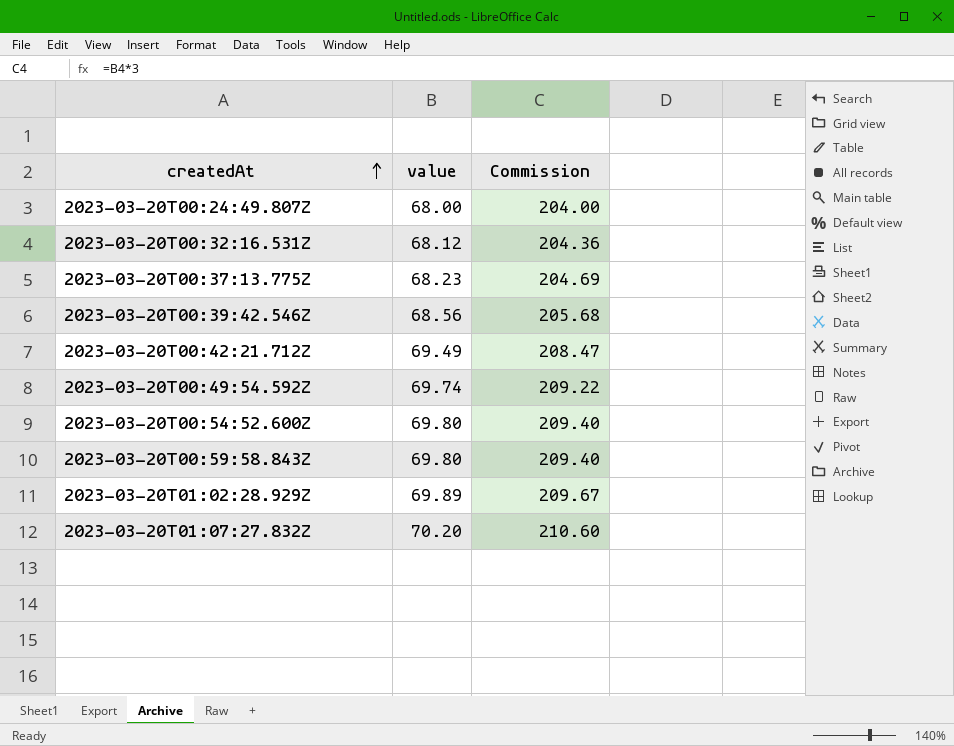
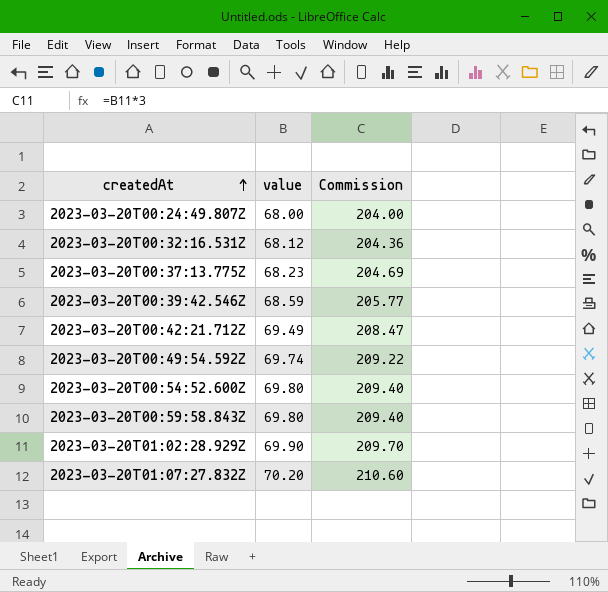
2023-03-20T00:39:42.546Z | value: 68.56 -> 68.59
2023-03-20T00:39:42.546Z | Commission: 205.68 -> 205.77
2023-03-20T01:02:28.929Z | value: 69.89 -> 69.90
2023-03-20T01:02:28.929Z | Commission: 209.67 -> 209.70

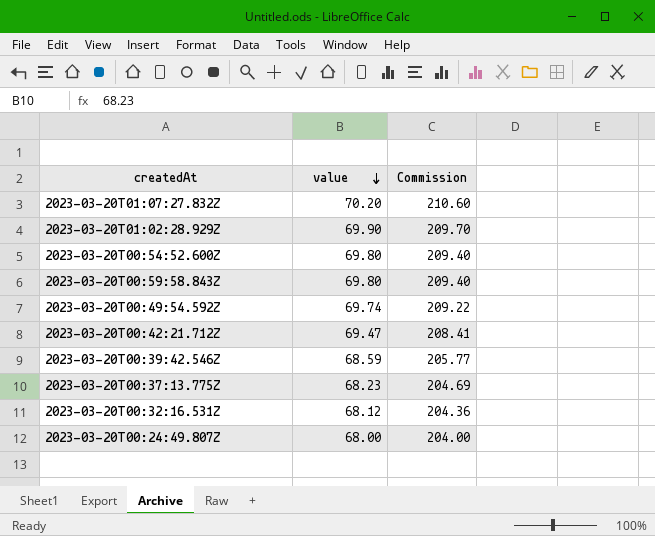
row order: createdAt ascending -> value descending
2023-03-20T00:42:21.712Z | value: 69.49 -> 69.47
2023-03-20T00:42:21.712Z | Commission: 208.47 -> 208.41

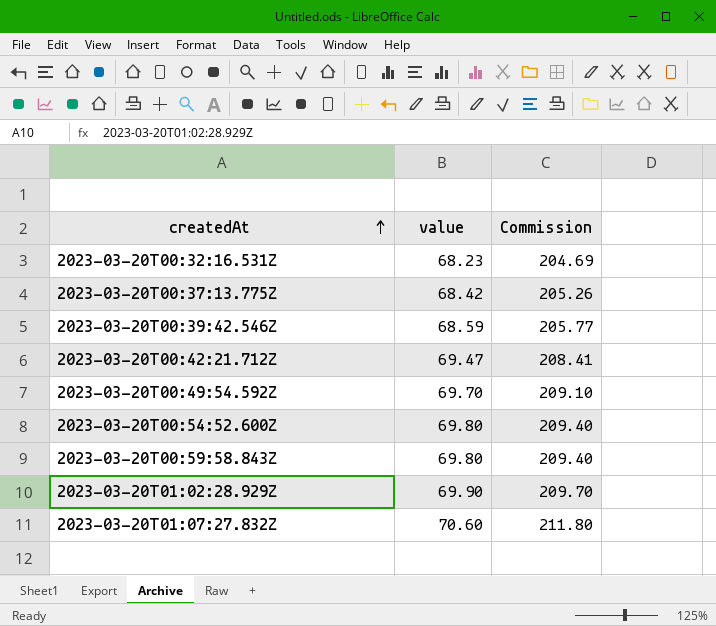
row order: value descending -> createdAt ascending
row 2023-03-20T00:24:49.807Z: 68.00 | 204.00 -> none
2023-03-20T00:32:16.531Z | value: 68.12 -> 68.23
2023-03-20T00:32:16.531Z | Commission: 204.36 -> 204.69
2023-03-20T00:37:13.775Z | value: 68.23 -> 68.42
2023-03-20T00:37:13.775Z | Commission: 204.69 -> 205.26
2023-03-20T00:49:54.592Z | value: 69.74 -> 69.70
2023-03-20T00:49:54.592Z | Commission: 209.22 -> 209.10
2023-03-20T01:07:27.832Z | value: 70.20 -> 70.60
2023-03-20T01:07:27.832Z | Commission: 210.60 -> 211.80

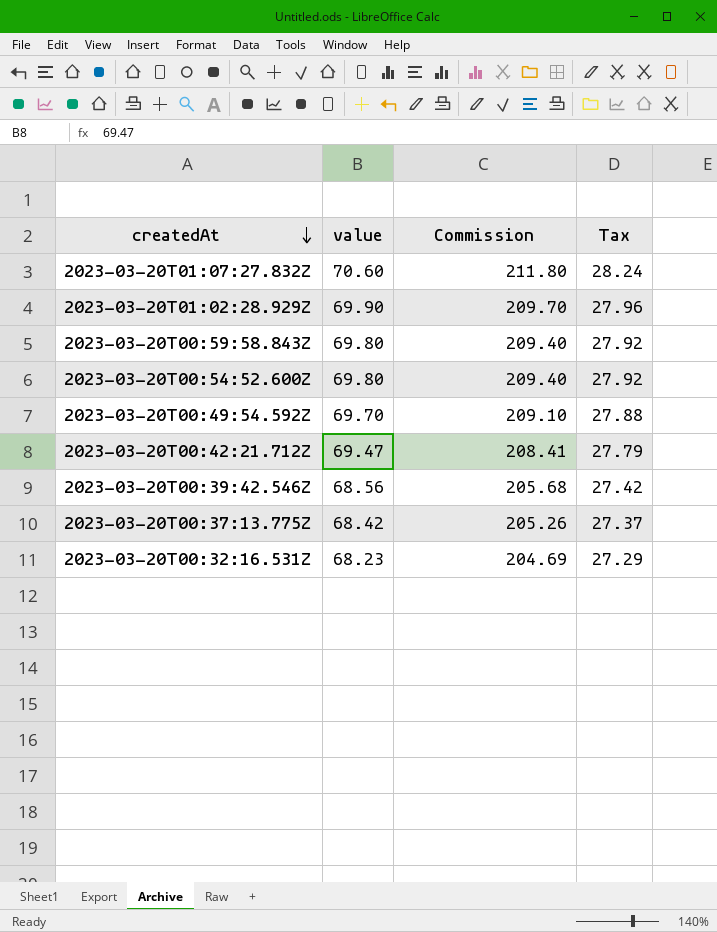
row order: createdAt ascending -> createdAt descending
column Tax | formula: none -> [value] * 0.4
2023-03-20T00:39:42.546Z | value: 68.59 -> 68.56
2023-03-20T00:39:42.546Z | Commission: 205.77 -> 205.68

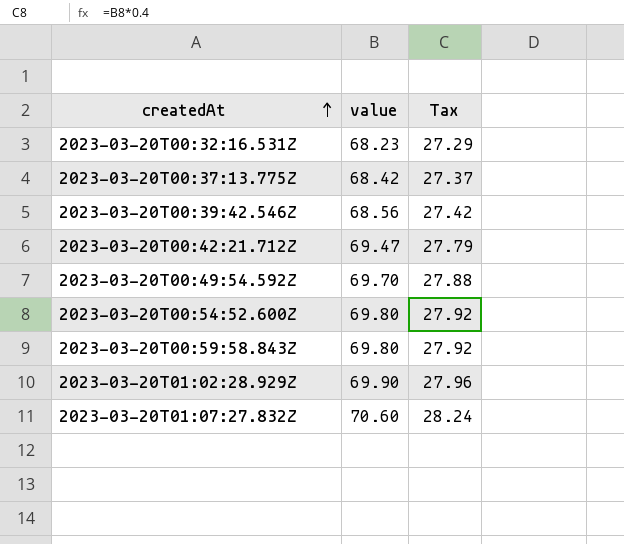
row order: createdAt descending -> createdAt ascending
column Commission | formula: [value] * 3 -> none

